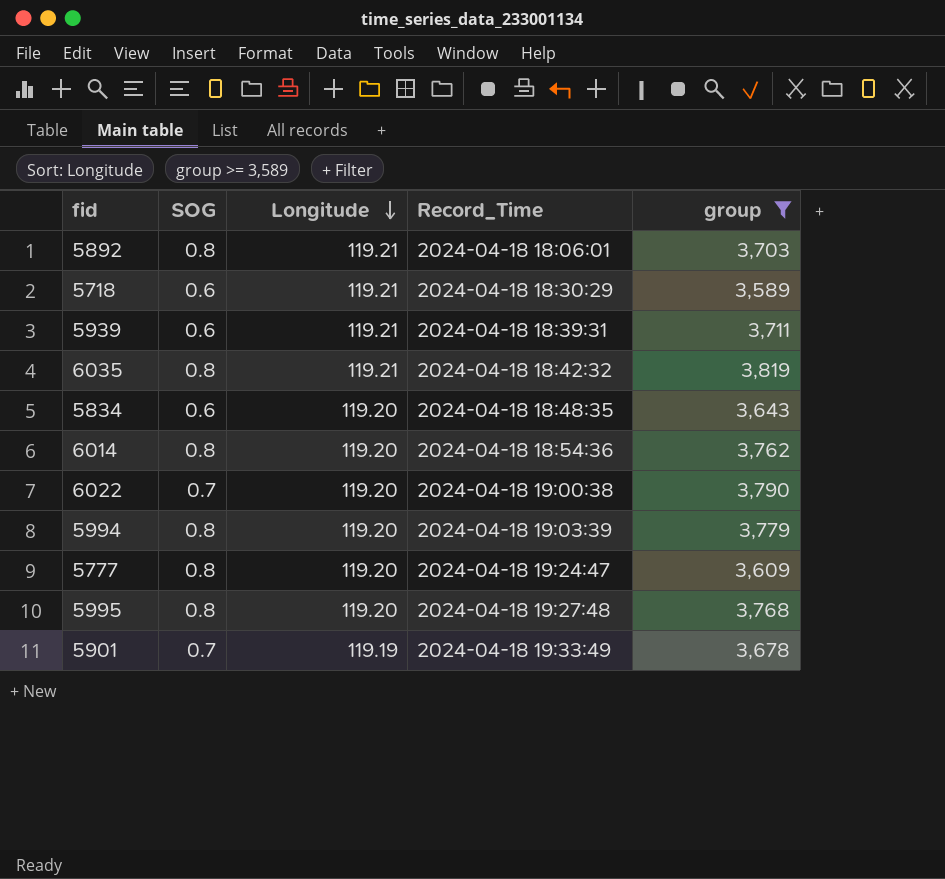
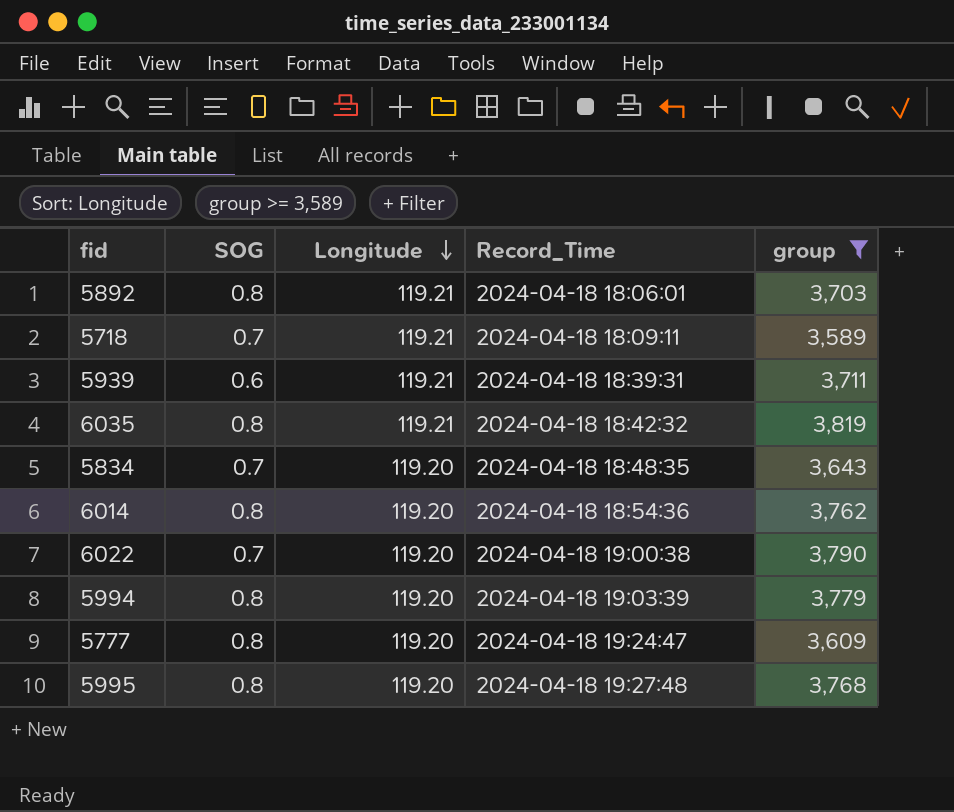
row 5901: 0.7 | 119.19 | 2024-04-18 19:33:49 | 3,678 -> none
5718 | SOG: 0.6 -> 0.7
5718 | Record_Time: 2024-04-18 18:30:29 -> 2024-04-18 18:09:11
5834 | SOG: 0.6 -> 0.7

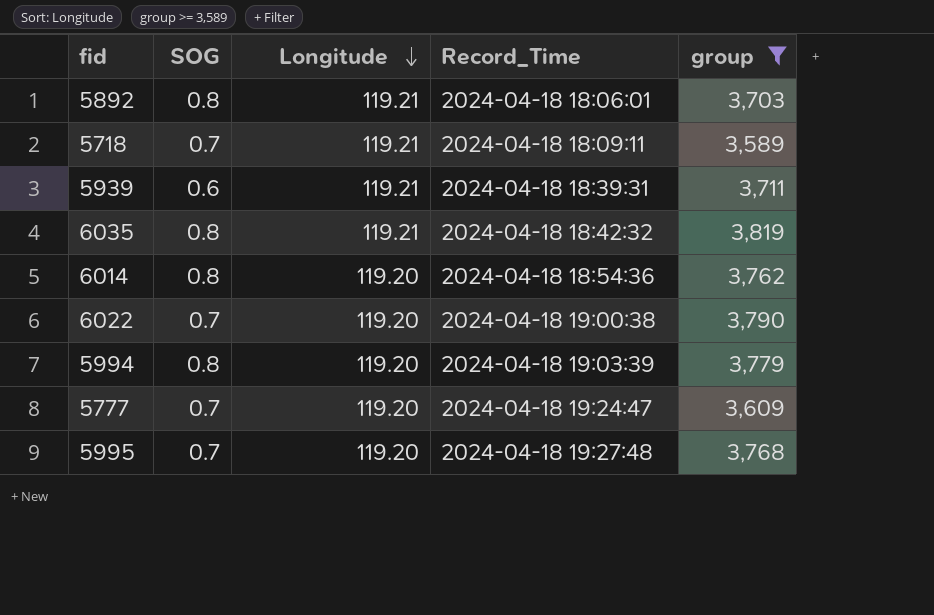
row 5834: 0.7 | 119.20 | 2024-04-18 18:48:35 | 3,643 -> none
5777 | SOG: 0.8 -> 0.7
5995 | SOG: 0.8 -> 0.7

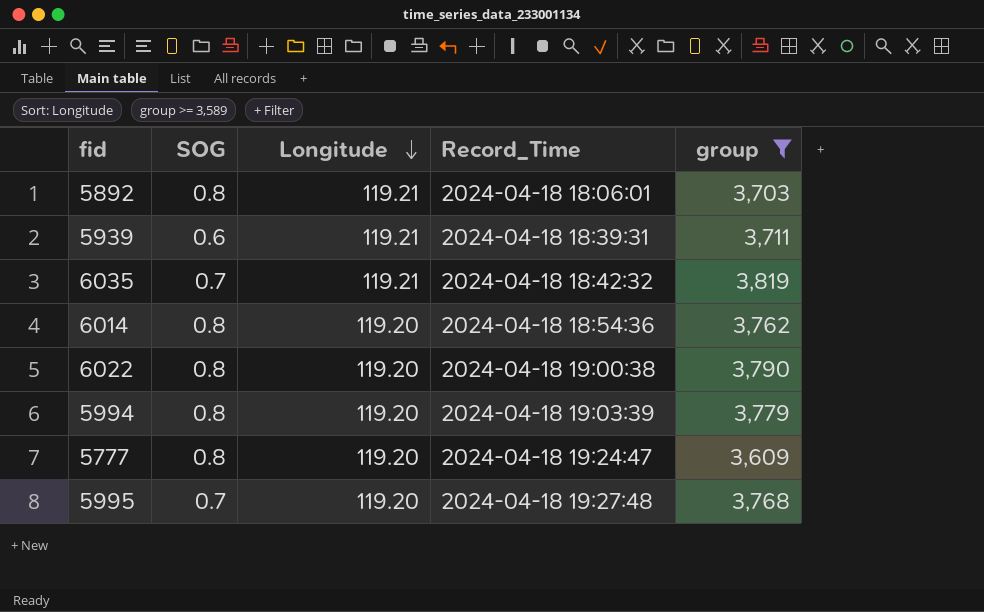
row 5718: 0.7 | 119.21 | 2024-04-18 18:09:11 | 3,589 -> none
6035 | SOG: 0.8 -> 0.7
6022 | SOG: 0.7 -> 0.8
5777 | SOG: 0.7 -> 0.8

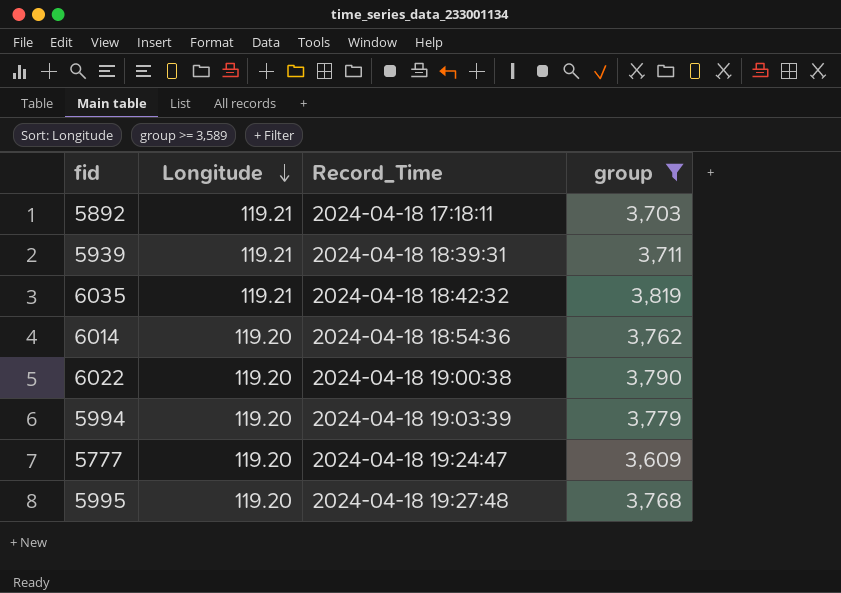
column SOG | position: 2 -> none
5892 | Record_Time: 2024-04-18 18:06:01 -> 2024-04-18 17:18:11

